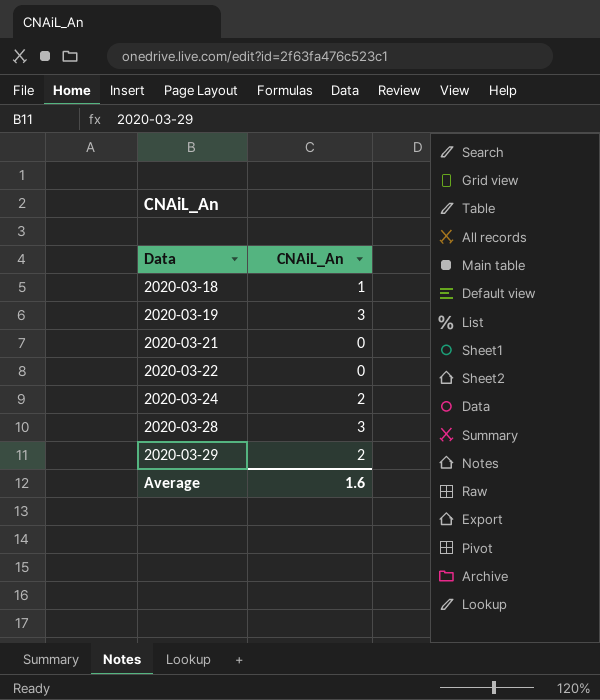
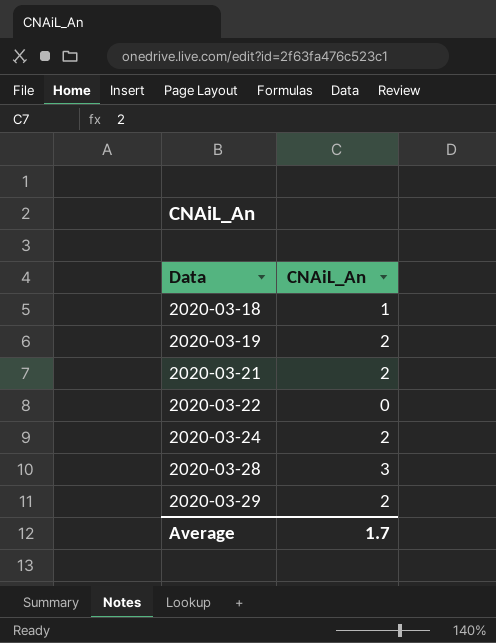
2020-03-19 | CNAiL_An: 3 -> 2
2020-03-21 | CNAiL_An: 0 -> 2
Average | CNAiL_An: 1.6 -> 1.7

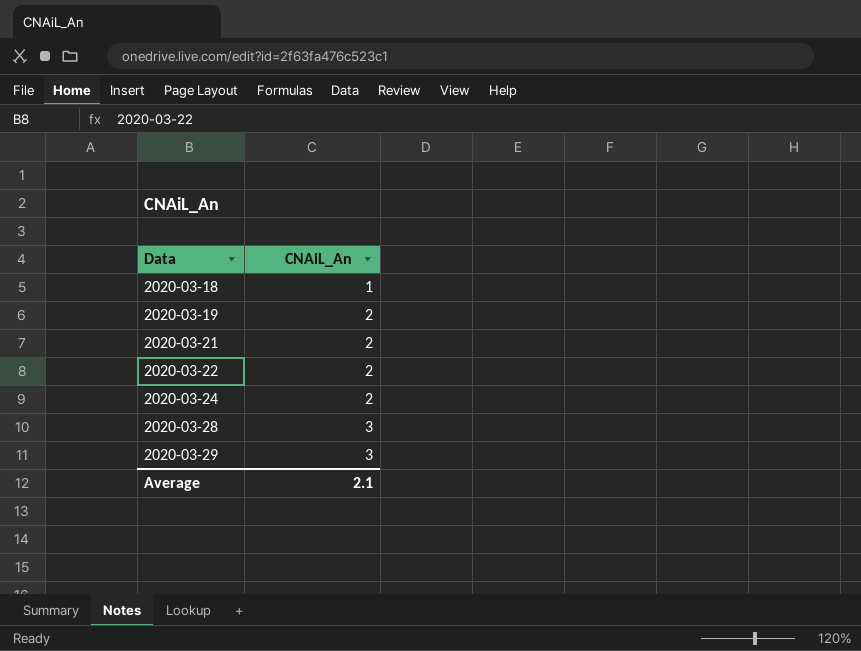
2020-03-22 | CNAiL_An: 0 -> 2
2020-03-29 | CNAiL_An: 2 -> 3
Average | CNAiL_An: 1.7 -> 2.1

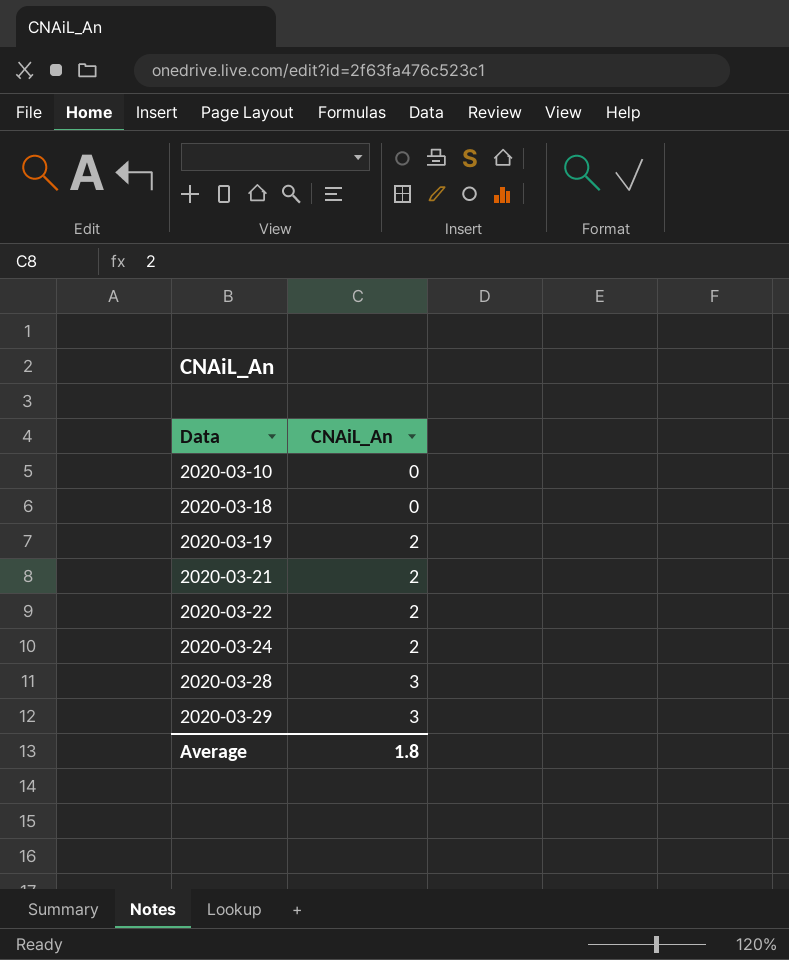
row 2020-03-10: none -> 0
2020-03-18 | CNAiL_An: 1 -> 0
Average | CNAiL_An: 2.1 -> 1.8

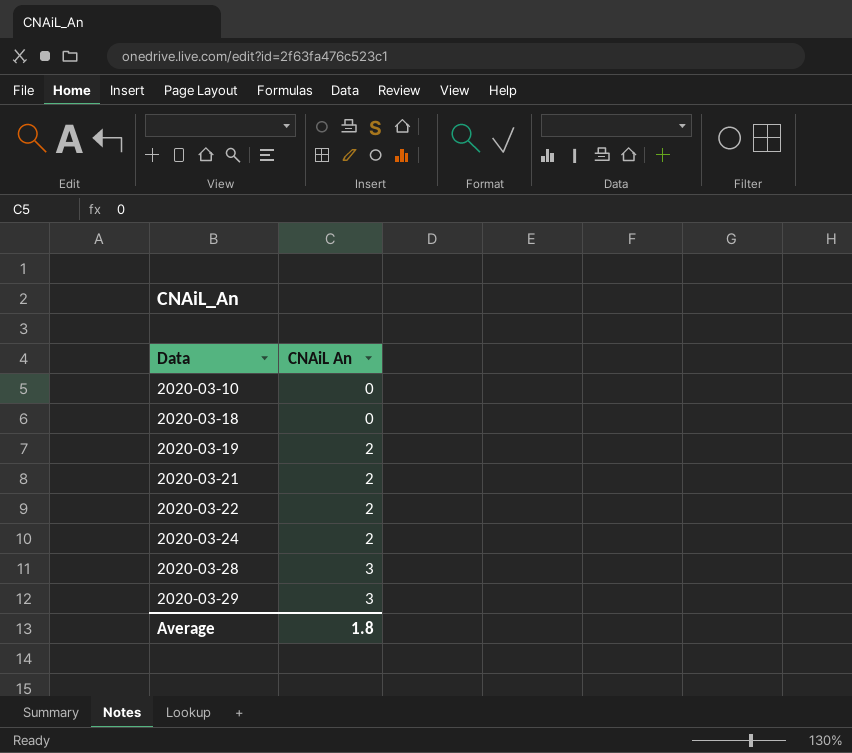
column name: CNAiL_An -> CNAiL An

